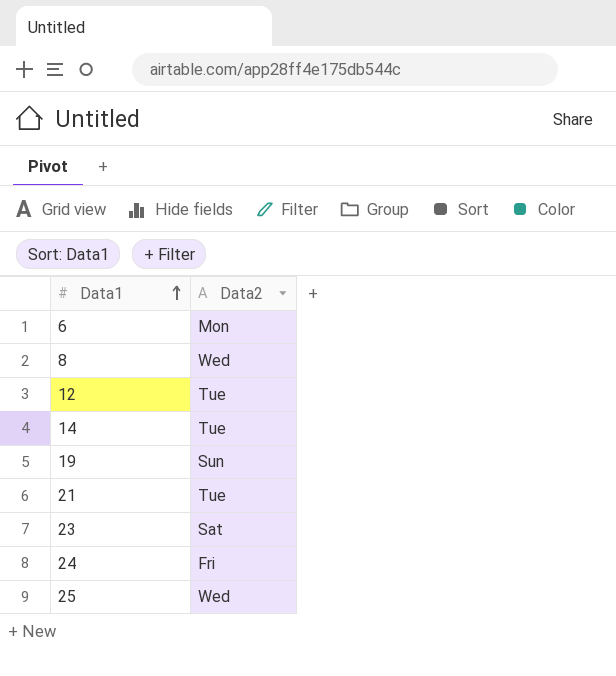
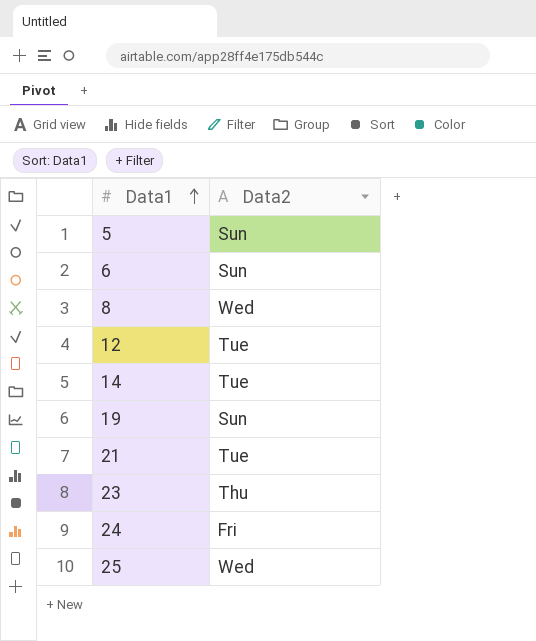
row 5: none -> Sun
6 | Data2: Mon -> Sun
23 | Data2: Sat -> Thu

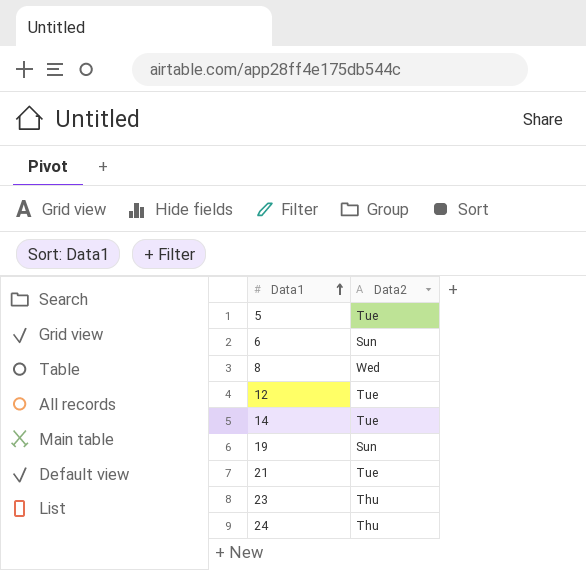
row 25: Wed -> none
5 | Data2: Sun -> Tue
24 | Data2: Fri -> Thu

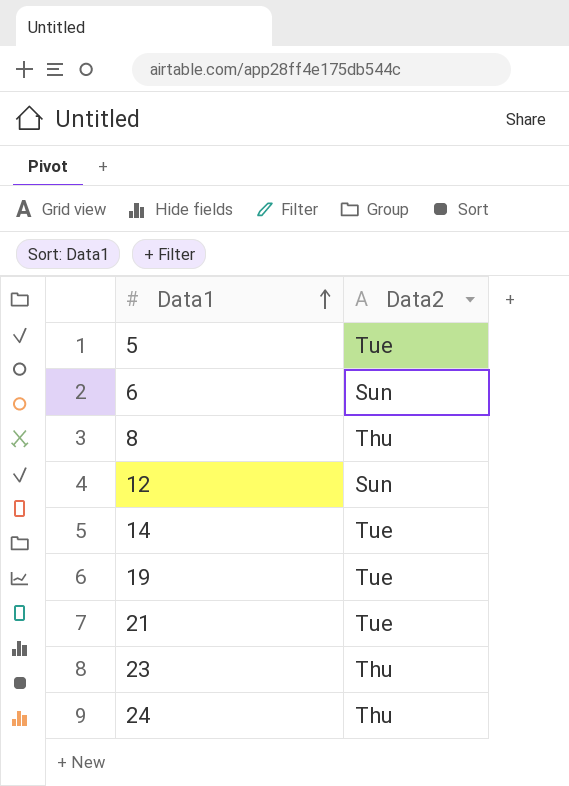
8 | Data2: Wed -> Thu
12 | Data2: Tue -> Sun
19 | Data2: Sun -> Tue

